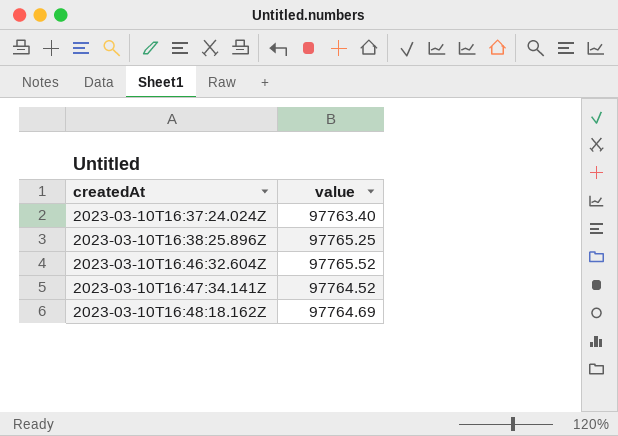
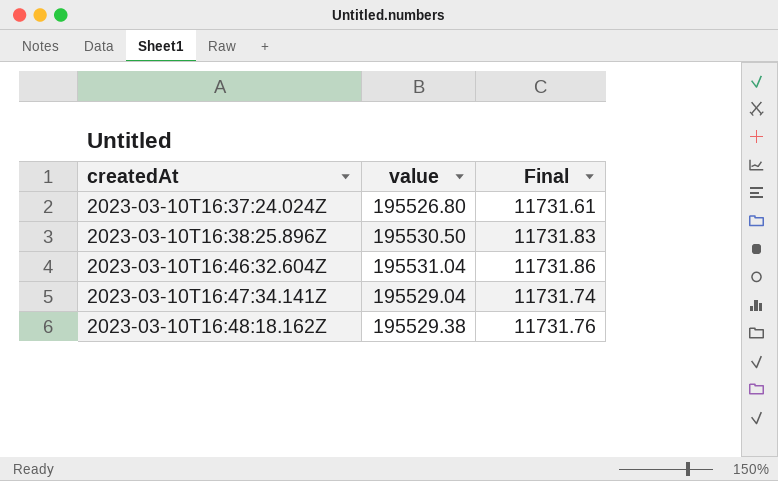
column Final | formula: none -> [value] * 0.06
2023-03-10T16:37:24.024Z | value: 97763.40 -> 195526.80
2023-03-10T16:38:25.896Z | value: 97765.25 -> 195530.50
2023-03-10T16:46:32.604Z | value: 97765.52 -> 195531.04
2023-03-10T16:47:34.141Z | value: 97764.52 -> 195529.04
2023-03-10T16:48:18.162Z | value: 97764.69 -> 195529.38

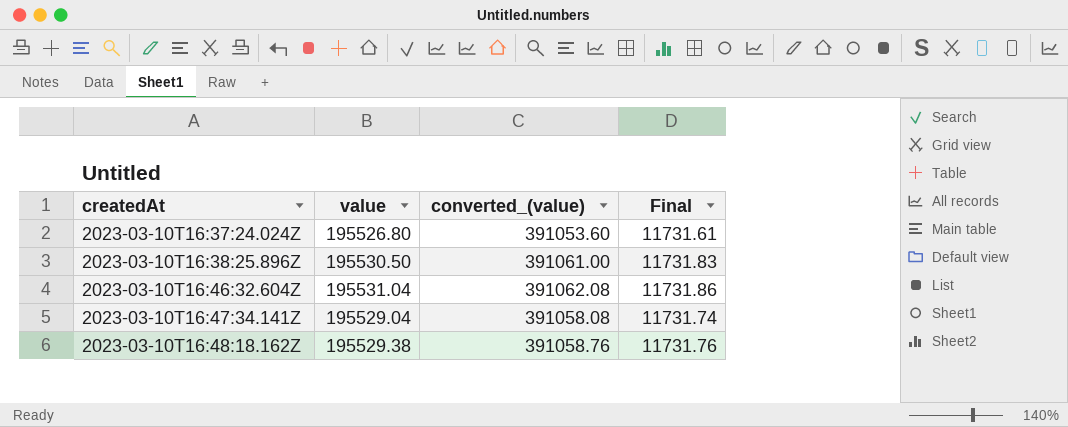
column converted_(value) | formula: none -> [value] * 2

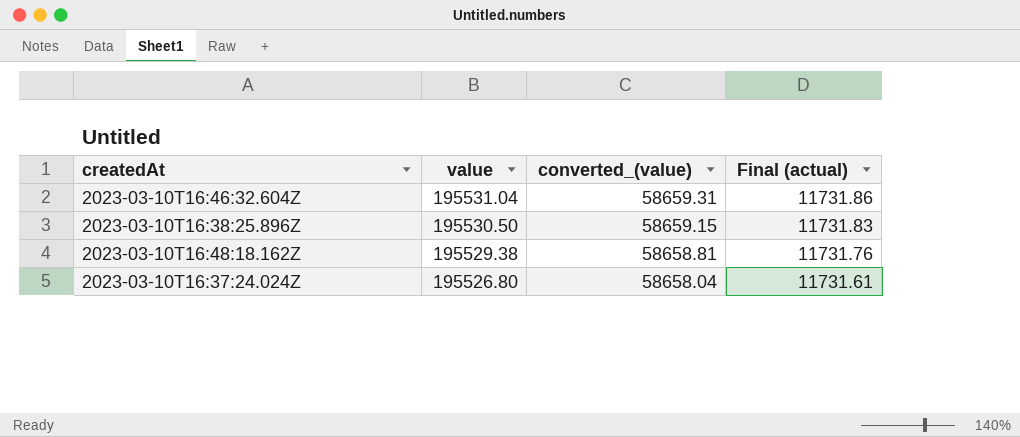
row order: createdAt ascending -> value descending
column converted_(value) | formula: [value] * 2 -> [value] * 0.3
column name: Final -> Final (actual)
row 2023-03-10T16:47:34.141Z: 195529.04 | 391058.08 | 11731.74 -> none

